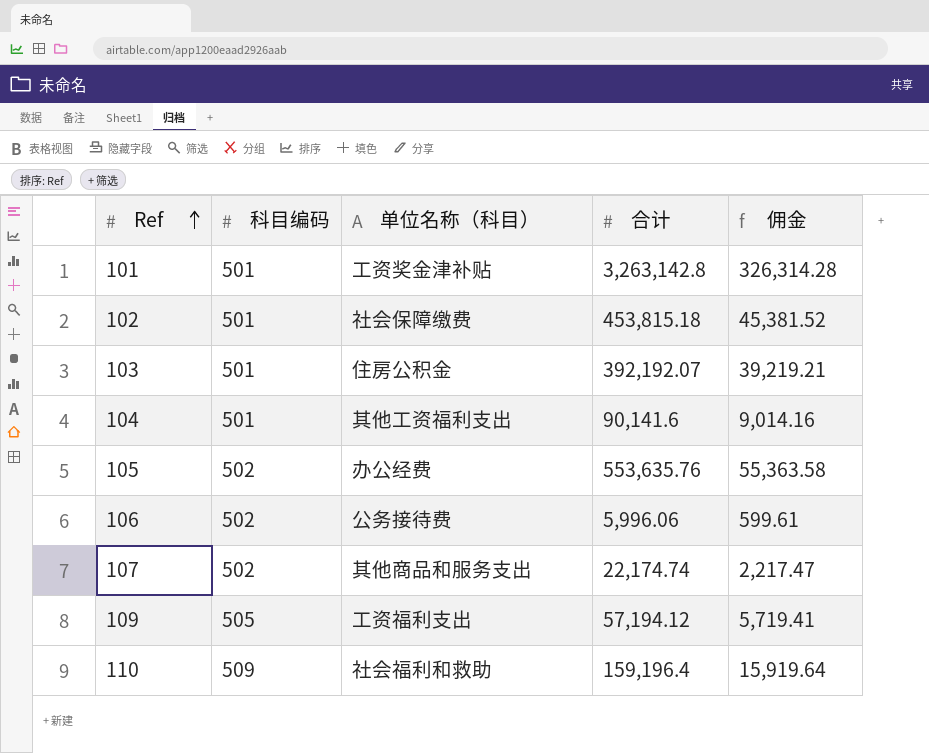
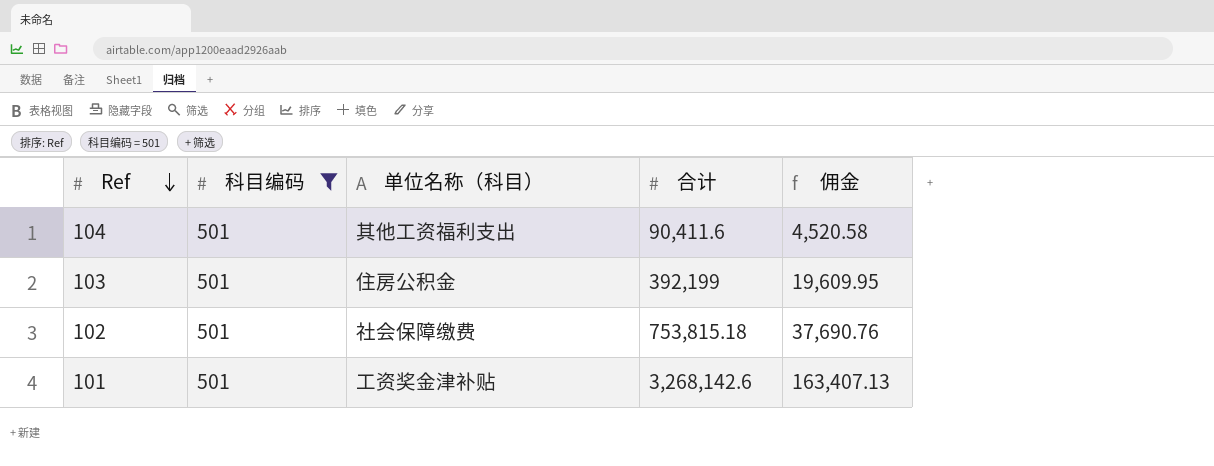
filter: none -> 科目编码 = 501
row order: Ref ascending -> Ref descending
column 佣金 | formula: [合计] * 0.1 -> [合计] * 0.05
104 | 合计: 90,141.6 -> 90,411.6
103 | 合计: 392,192.07 -> 392,199
102 | 合计: 453,815.18 -> 753,815.18
101 | 合计: 3,263,142.8 -> 3,268,142.6

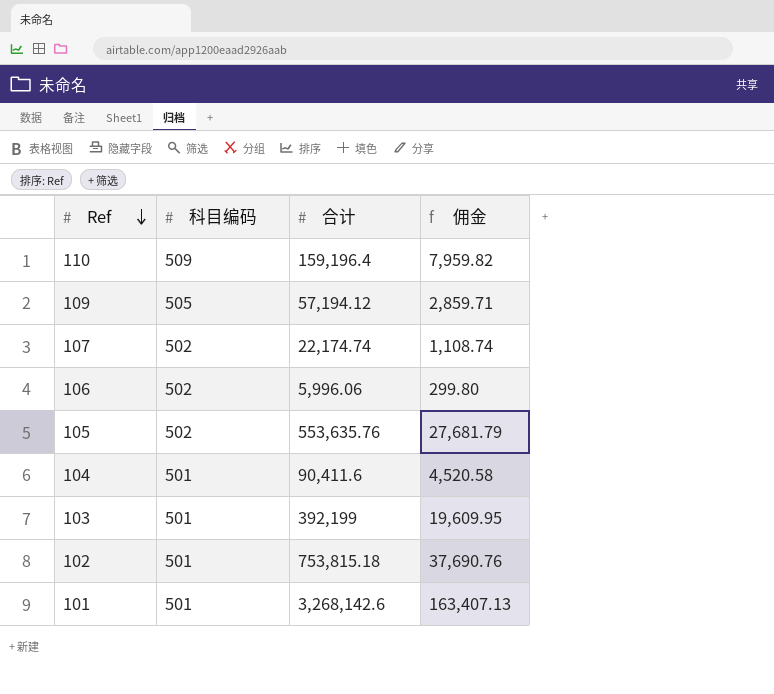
filter: 科目编码 = 501 -> none
column 单位名称（科目） | position: 3 -> none

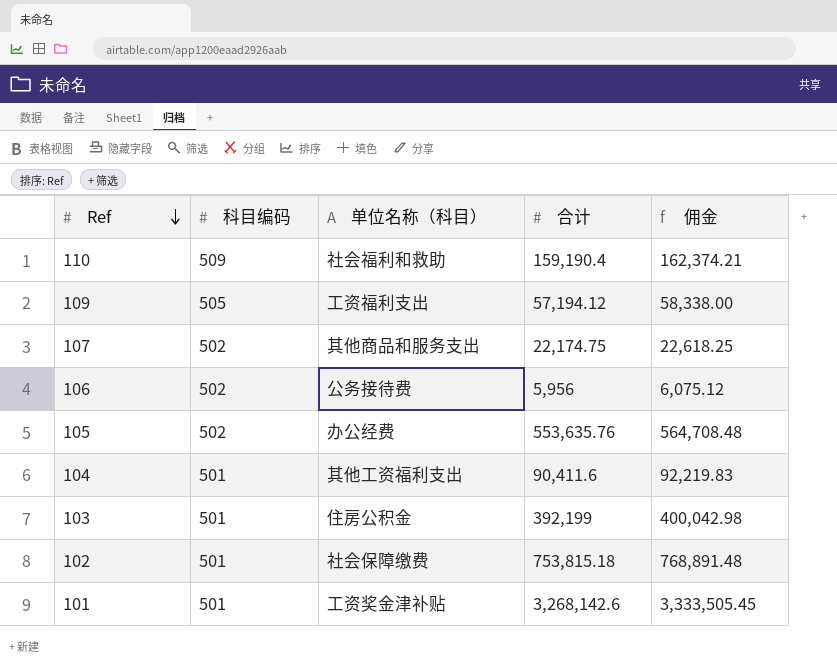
column 单位名称（科目） | position: none -> 3
column 佣金 | formula: [合计] * 0.05 -> [合计] * 1.02
110 | 合计: 159,196.4 -> 159,190.4
107 | 合计: 22,174.74 -> 22,174.75
106 | 合计: 5,996.06 -> 5,956

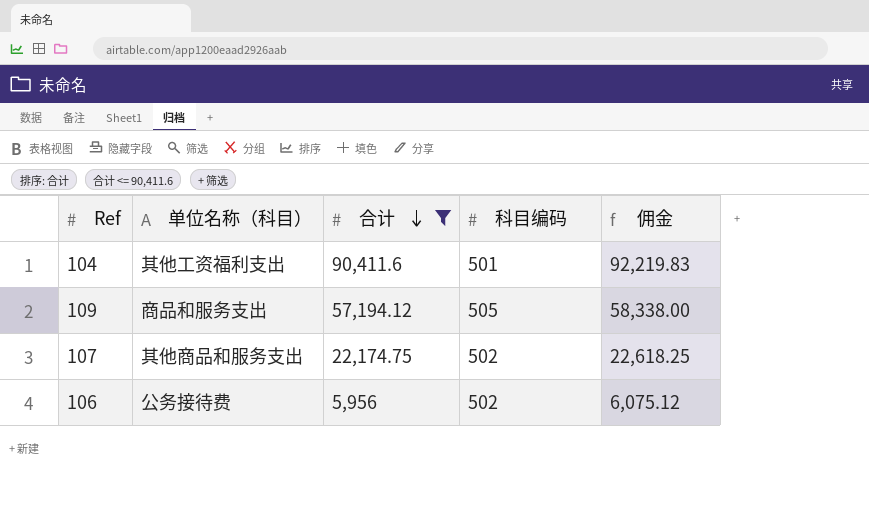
filter: none -> 合计 <= 90,411.6
row order: Ref descending -> 合计 descending
column 科目编码 | position: 2 -> 4
109 | 单位名称（科目）: 工资福利支出 -> 商品和服务支出

